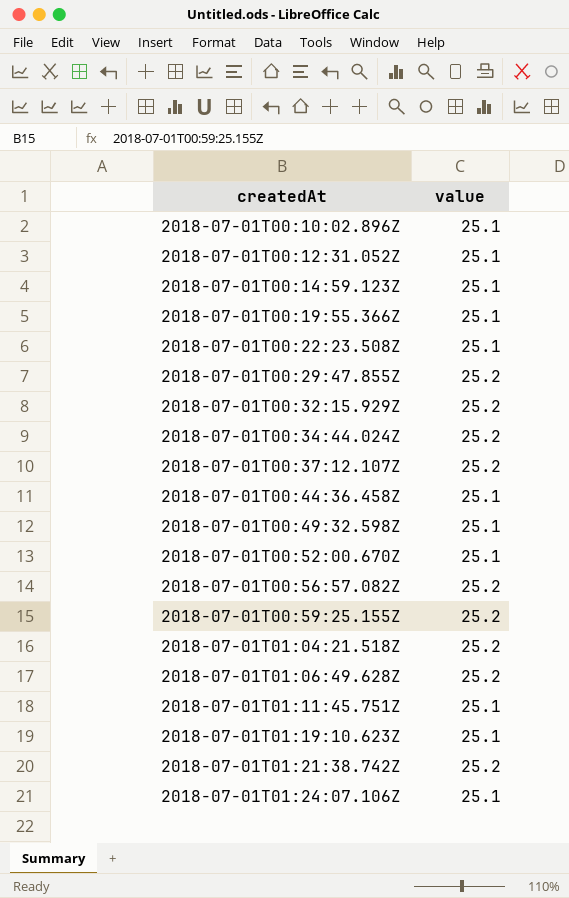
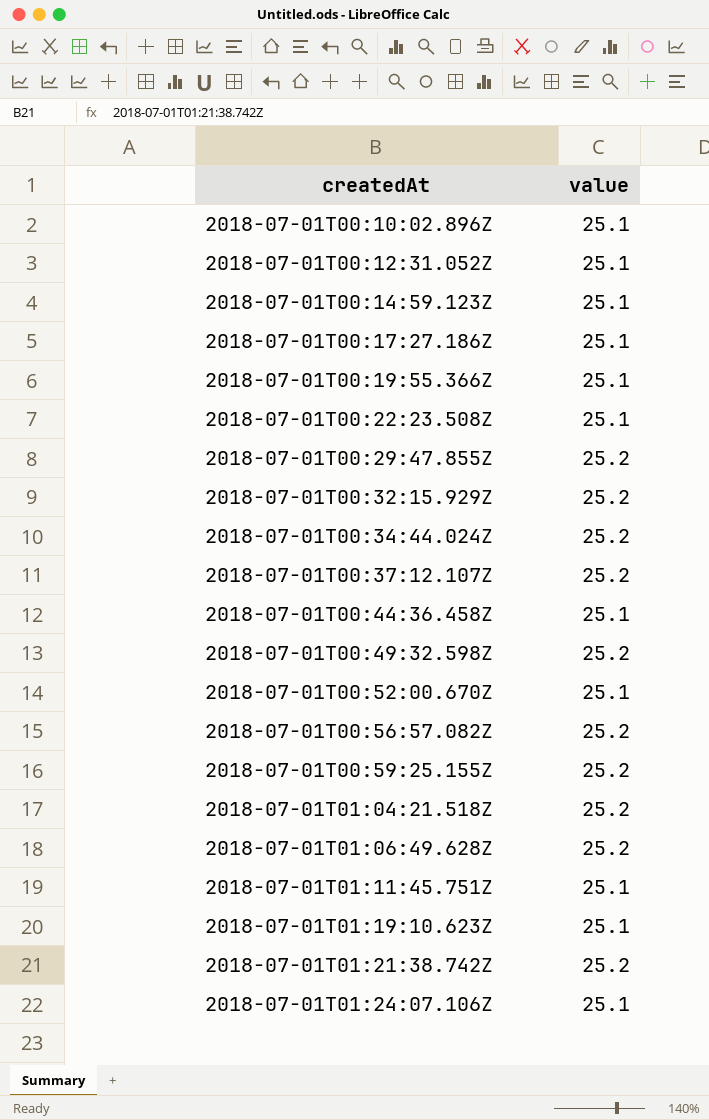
row 2018-07-01T00:17:27.186Z: none -> 25.1
2018-07-01T00:49:32.598Z | value: 25.1 -> 25.2

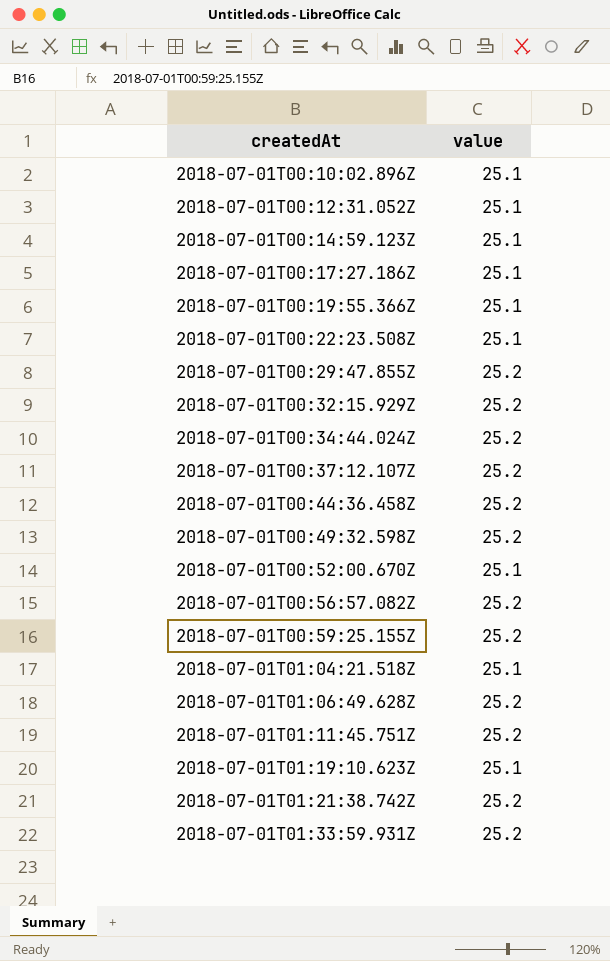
row 2018-07-01T01:24:07.106Z: 25.1 -> none
2018-07-01T00:44:36.458Z | value: 25.1 -> 25.2
2018-07-01T01:04:21.518Z | value: 25.2 -> 25.1
2018-07-01T01:11:45.751Z | value: 25.1 -> 25.2
row 2018-07-01T01:33:59.931Z: none -> 25.2

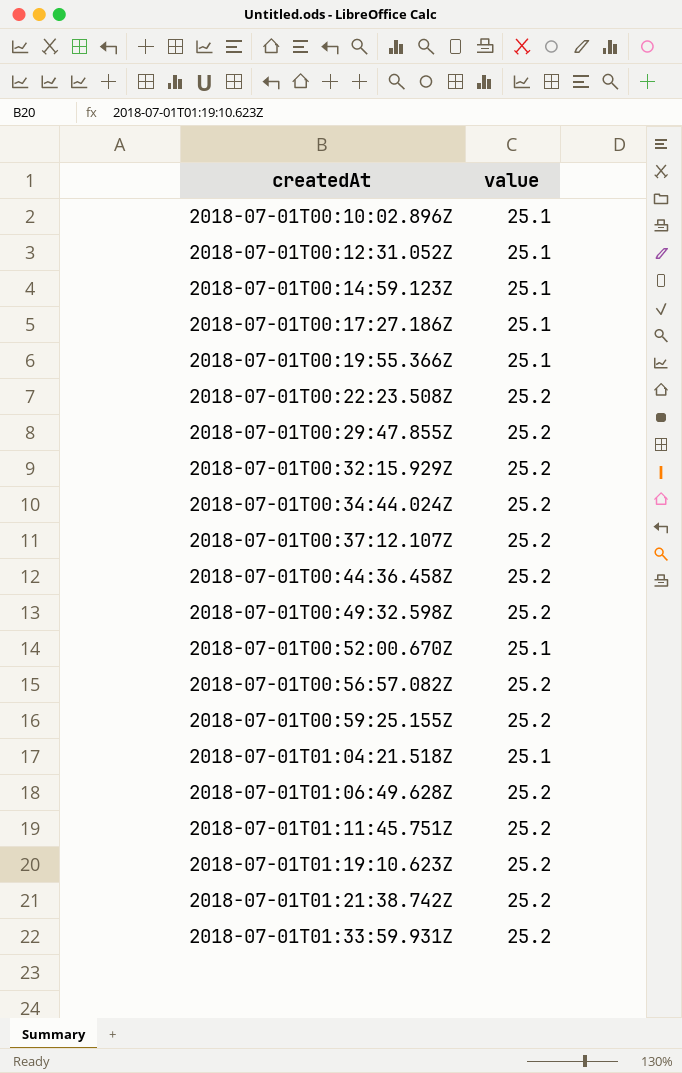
2018-07-01T00:22:23.508Z | value: 25.1 -> 25.2
2018-07-01T01:19:10.623Z | value: 25.1 -> 25.2

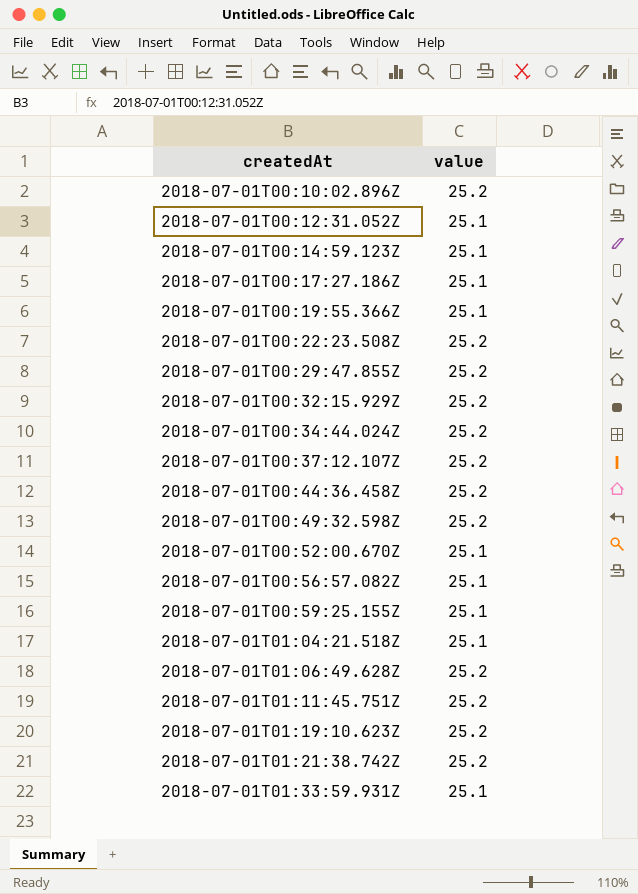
2018-07-01T00:10:02.896Z | value: 25.1 -> 25.2
2018-07-01T00:56:57.082Z | value: 25.2 -> 25.1
2018-07-01T00:59:25.155Z | value: 25.2 -> 25.1
2018-07-01T01:33:59.931Z | value: 25.2 -> 25.1

